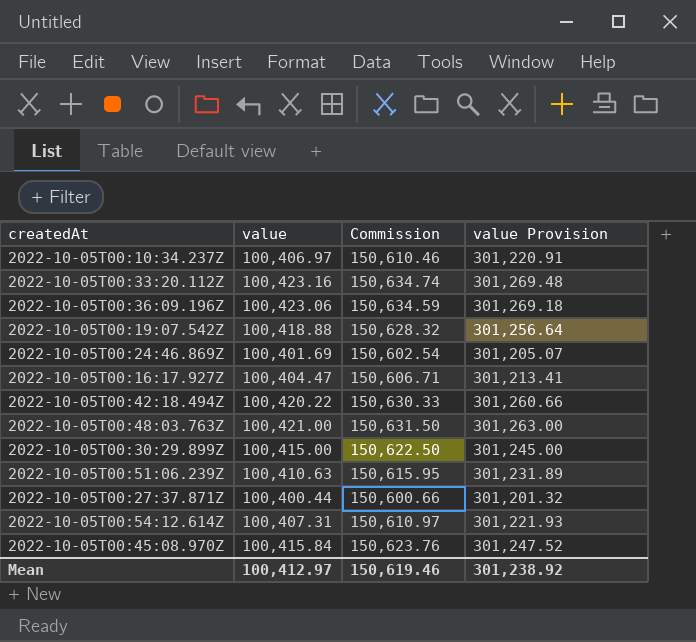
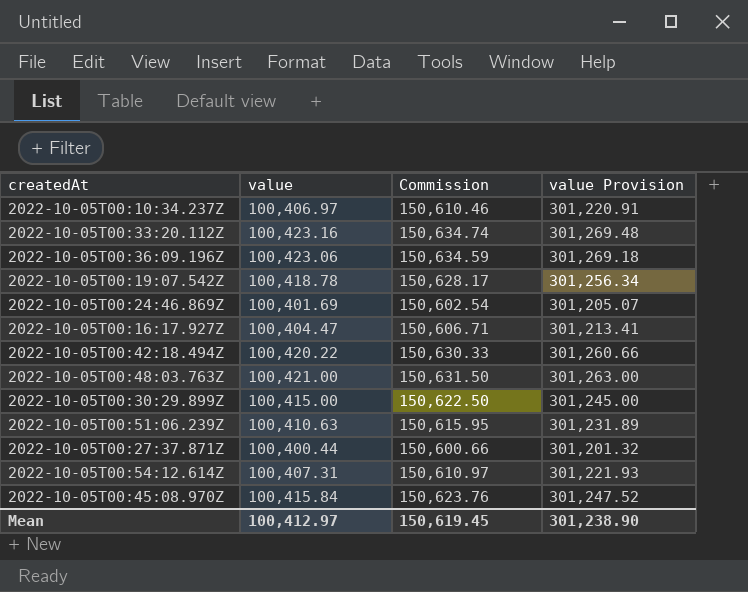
2022-10-05T00:19:07.542Z | value: 100,418.88 -> 100,418.78
2022-10-05T00:19:07.542Z | Commission: 150,628.32 -> 150,628.17
2022-10-05T00:19:07.542Z | value Provision: 301,256.64 -> 301,256.34
Mean | Commission: 150,619.46 -> 150,619.45
Mean | value Provision: 301,238.92 -> 301,238.90

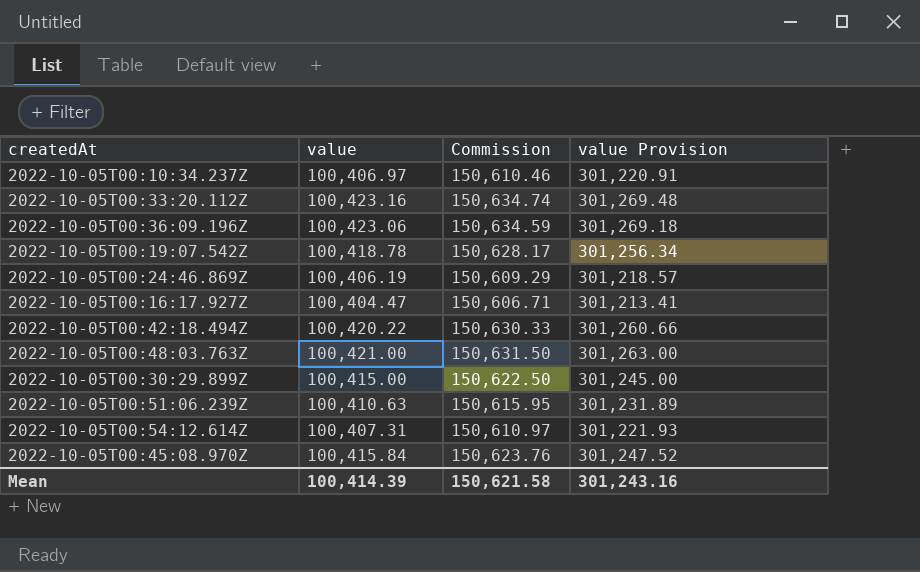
row 2022-10-05T00:27:37.871Z: 100,400.44 | 150,600.66 | 301,201.32 -> none
2022-10-05T00:24:46.869Z | value: 100,401.69 -> 100,406.19
2022-10-05T00:24:46.869Z | Commission: 150,602.54 -> 150,609.29
2022-10-05T00:24:46.869Z | value Provision: 301,205.07 -> 301,218.57
Mean | value: 100,412.97 -> 100,414.39
Mean | Commission: 150,619.45 -> 150,621.58
Mean | value Provision: 301,238.90 -> 301,243.16

